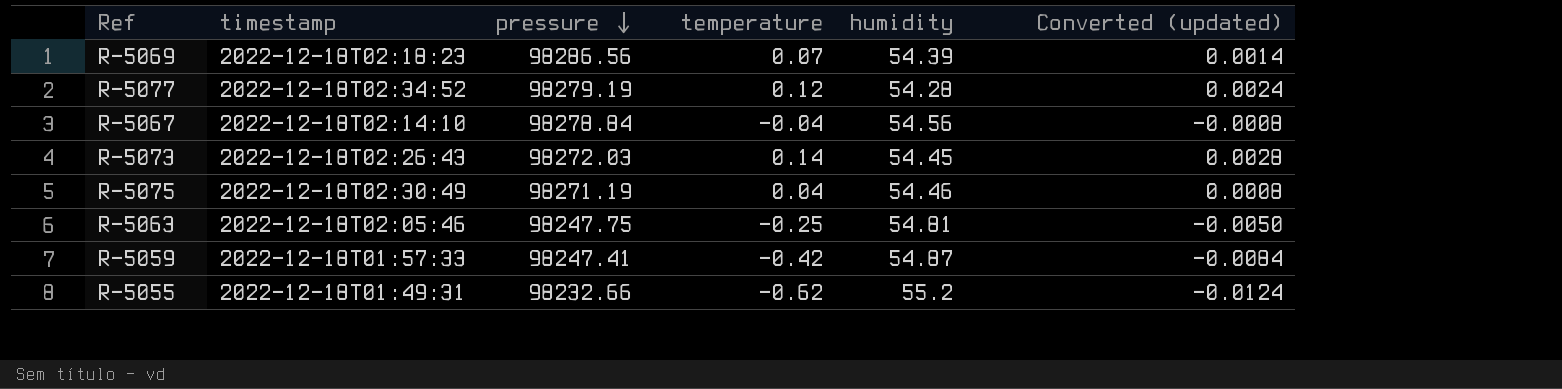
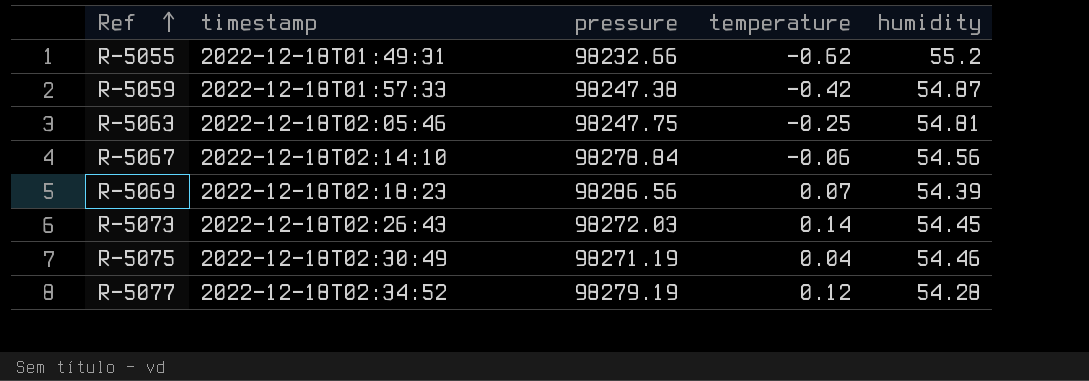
row order: pressure descending -> Ref ascending
column Converted (updated) | formula: [temperature] * 0.02 -> none
R-5059 | pressure: 98247.41 -> 98247.38
R-5067 | temperature: -0.04 -> -0.06

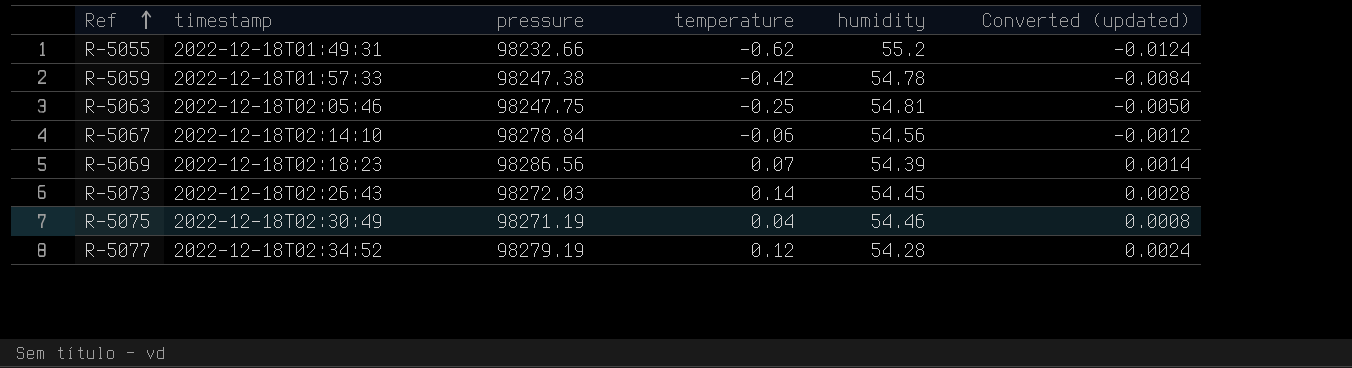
column Converted (updated) | formula: none -> [temperature] * 0.02
R-5059 | humidity: 54.87 -> 54.78

